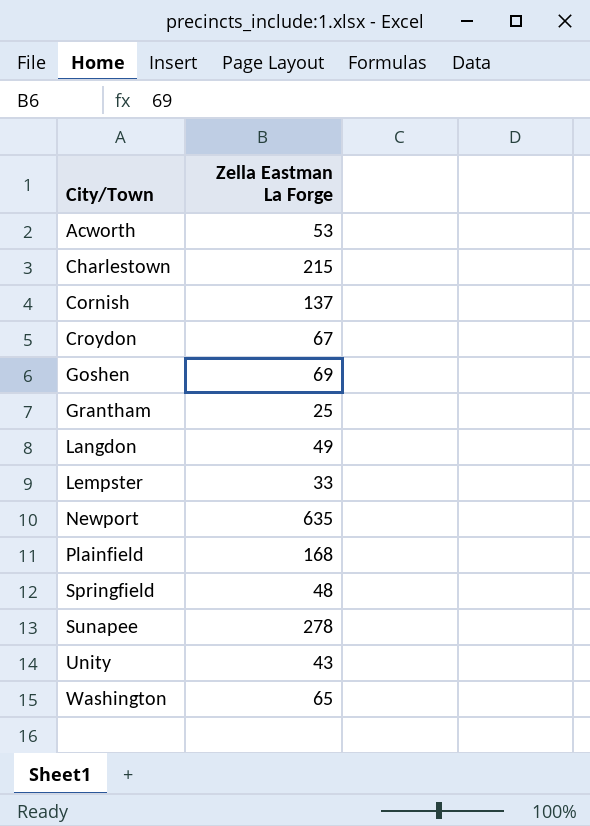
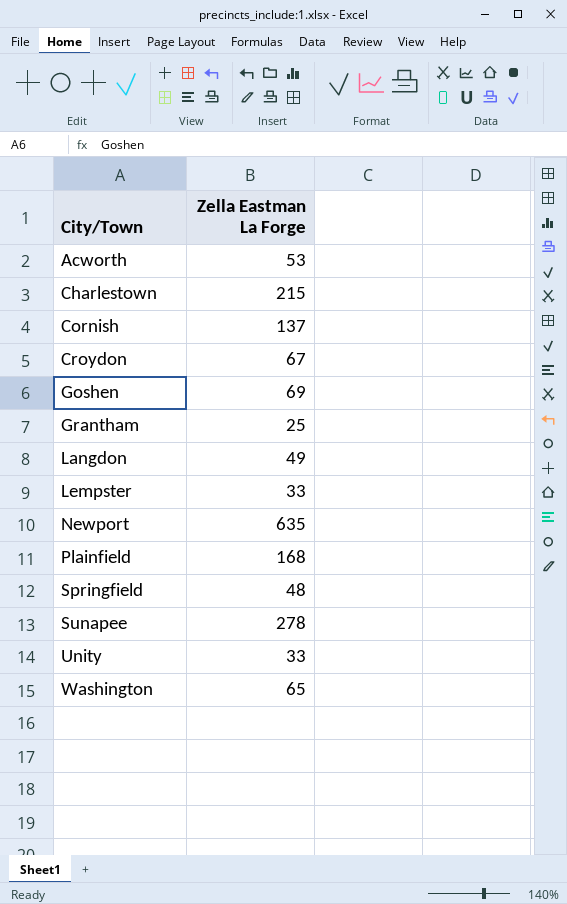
Unity | Zella Eastman La Forge: 43 -> 33

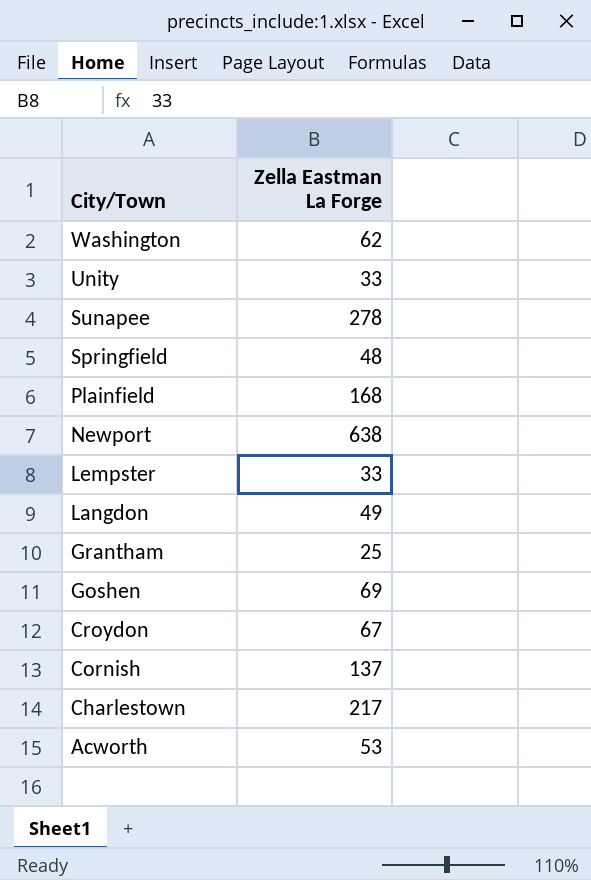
row order: City/Town ascending -> City/Town descending
Washington | Zella Eastman La Forge: 65 -> 62
Newport | Zella Eastman La Forge: 635 -> 638
Charlestown | Zella Eastman La Forge: 215 -> 217

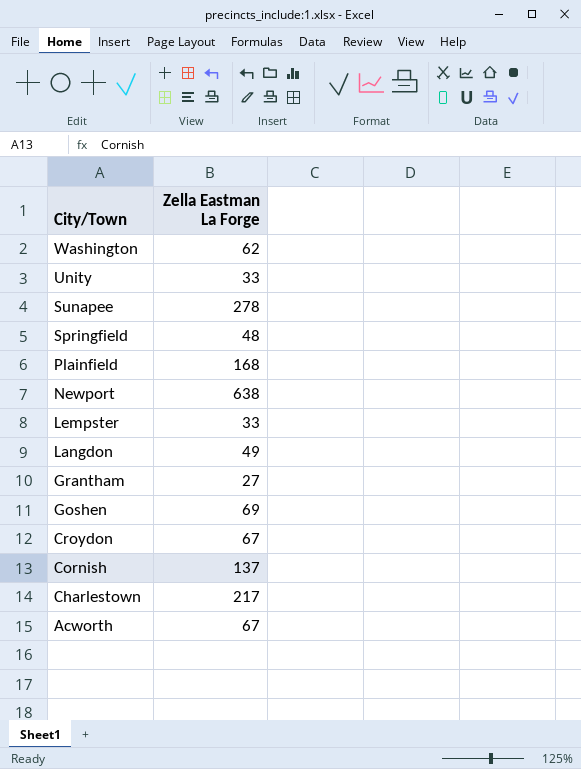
Grantham | Zella Eastman La Forge: 25 -> 27
Acworth | Zella Eastman La Forge: 53 -> 67

